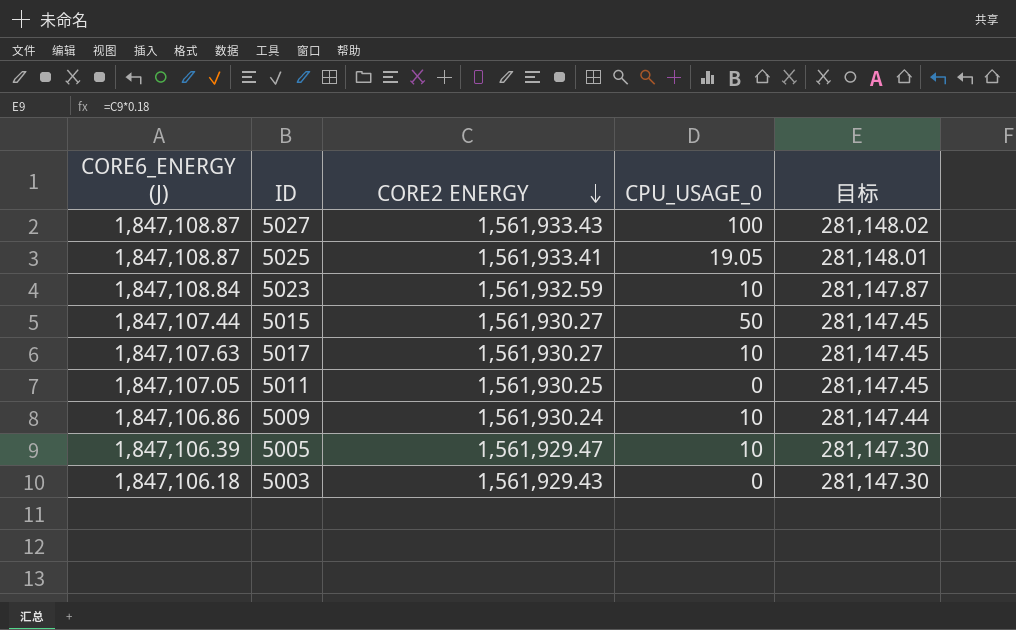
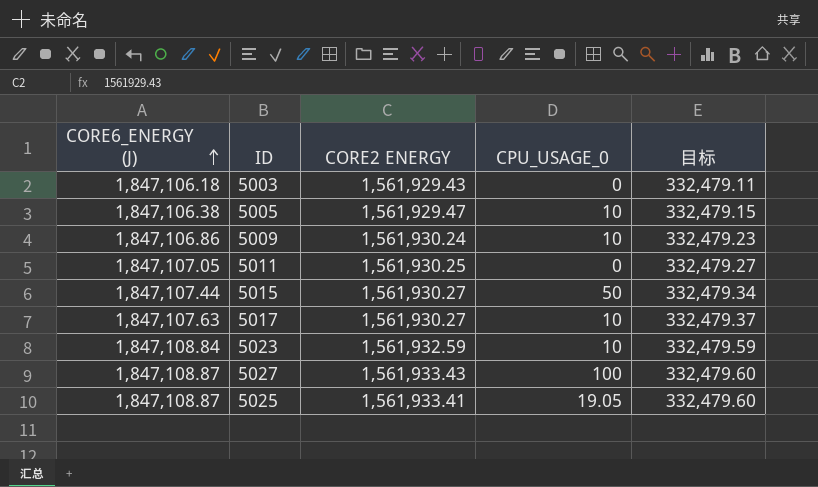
row order: CORE2 ENERGY descending -> CORE6_ENERGY (J) ascending
column 目标 | formula: [CORE2 ENERGY] * 0.18 -> [CORE6_ENERGY (J)] * 0.18
5005 | CORE6_ENERGY (J): 1,847,106.39 -> 1,847,106.38

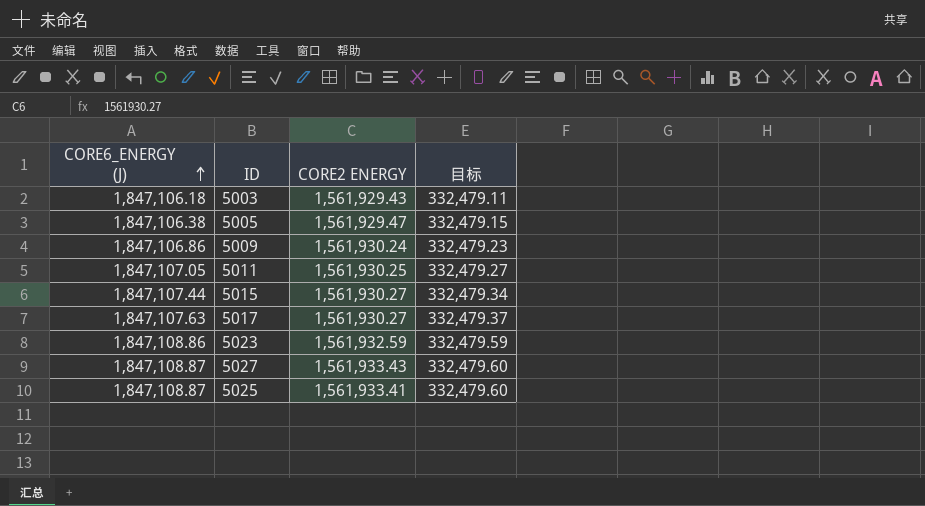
column CPU_USAGE_0 | position: 4 -> none
5023 | CORE6_ENERGY (J): 1,847,108.84 -> 1,847,108.86

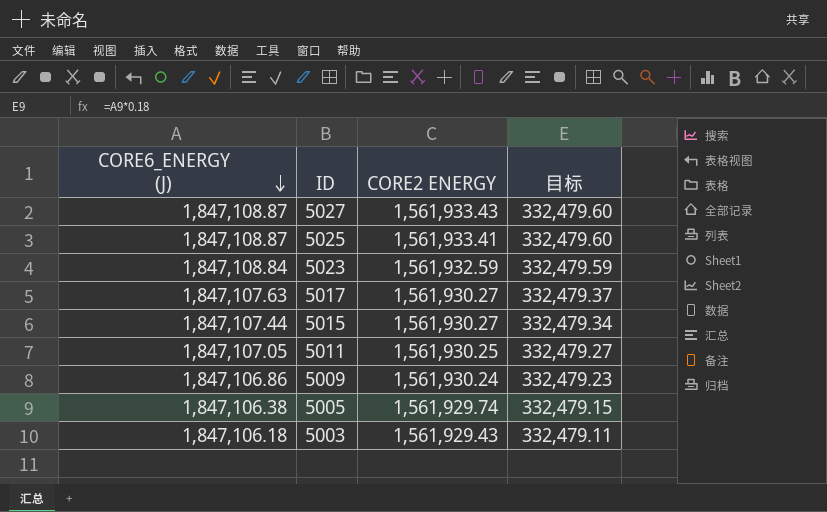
row order: CORE6_ENERGY (J) ascending -> CORE6_ENERGY (J) descending
5023 | CORE6_ENERGY (J): 1,847,108.86 -> 1,847,108.84
5005 | CORE2 ENERGY: 1,561,929.47 -> 1,561,929.74

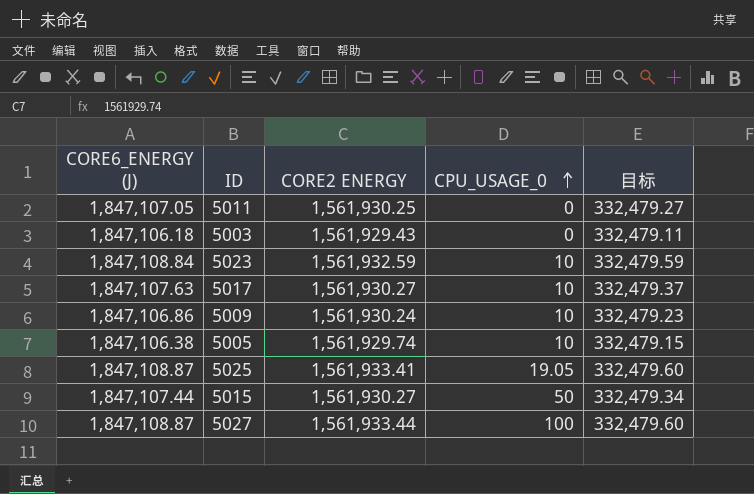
row order: CORE6_ENERGY (J) descending -> CPU_USAGE_0 ascending
column CPU_USAGE_0 | position: none -> 4
5027 | CORE2 ENERGY: 1,561,933.43 -> 1,561,933.44

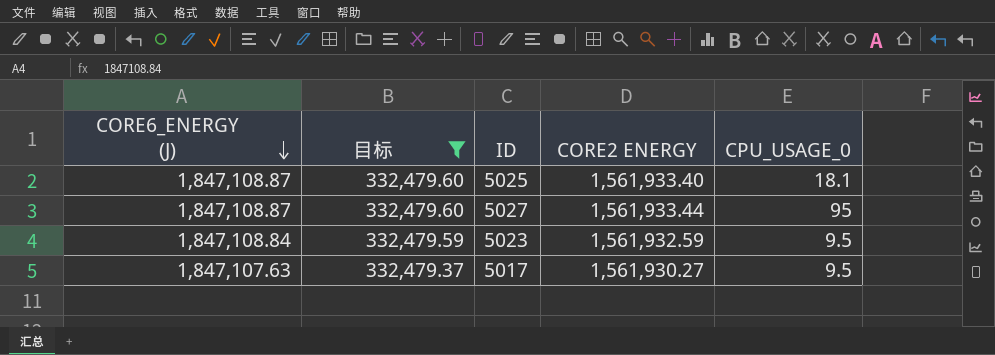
filter: none -> 目标 >= 332,479.37
row order: CPU_USAGE_0 ascending -> CORE6_ENERGY (J) descending
column 目标 | position: 5 -> 2
5025 | CORE2 ENERGY: 1,561,933.41 -> 1,561,933.40
5025 | CPU_USAGE_0: 19.05 -> 18.1
5027 | CPU_USAGE_0: 100 -> 95
5023 | CPU_USAGE_0: 10 -> 9.5
5017 | CPU_USAGE_0: 10 -> 9.5

